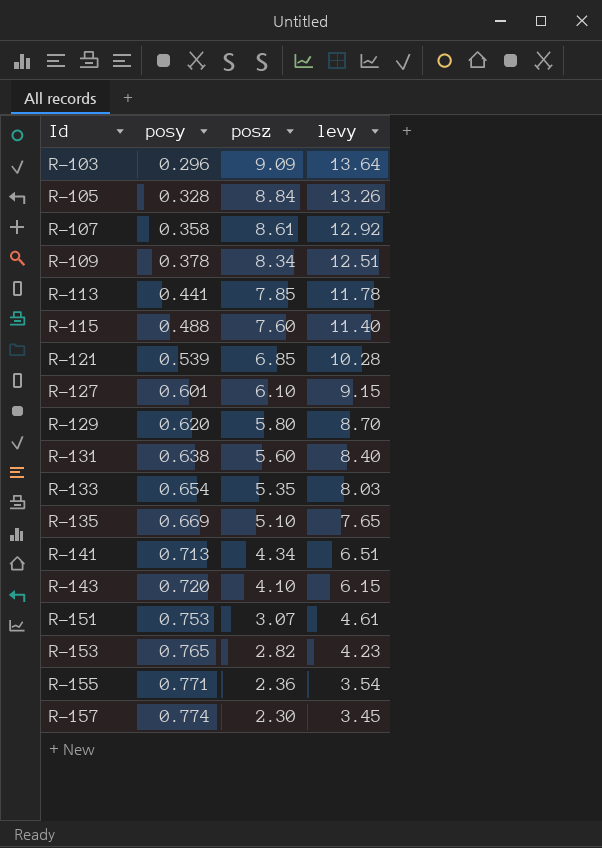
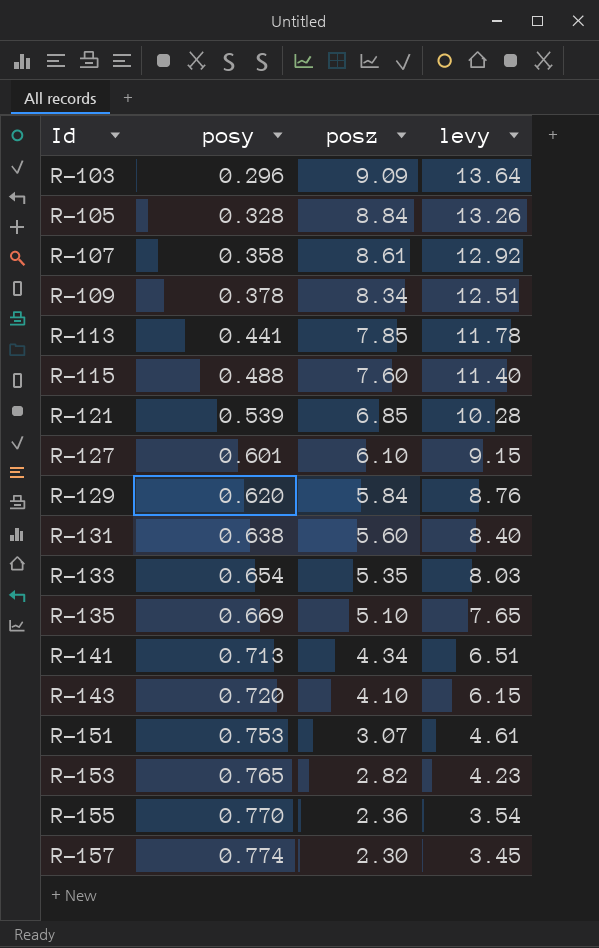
R-129 | posz: 5.80 -> 5.84
R-129 | levy: 8.70 -> 8.76
R-155 | posy: 0.771 -> 0.770

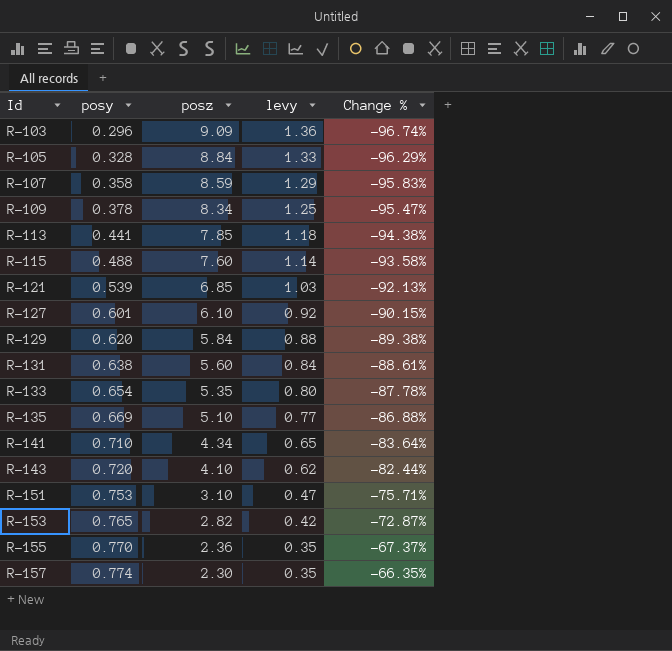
column levy | formula: [posz] * 1.5 -> [posz] * 0.15
column Change % | formula: none -> ([posy] - [posz]) / [posz]
R-107 | posz: 8.61 -> 8.59
R-141 | posy: 0.713 -> 0.710
R-151 | posz: 3.07 -> 3.10

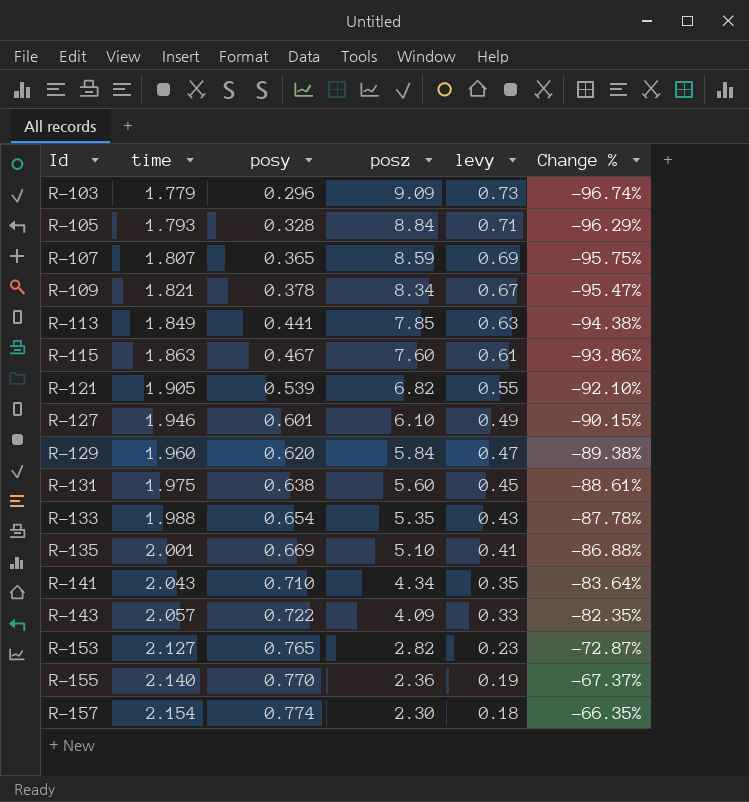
column time | position: none -> 2
column levy | formula: [posz] * 0.15 -> [posz] * 0.08
row R-151: 0.753 | 3.10 | 0.47 | -75.71% -> none
R-107 | posy: 0.358 -> 0.365
R-107 | Change %: -95.83% -> -95.75%
R-115 | posy: 0.488 -> 0.467
R-115 | Change %: -93.58% -> -93.86%
R-121 | posz: 6.85 -> 6.82
R-121 | Change %: -92.13% -> -92.10%
R-143 | posy: 0.720 -> 0.722
R-143 | posz: 4.10 -> 4.09
R-143 | Change %: -82.44% -> -82.35%

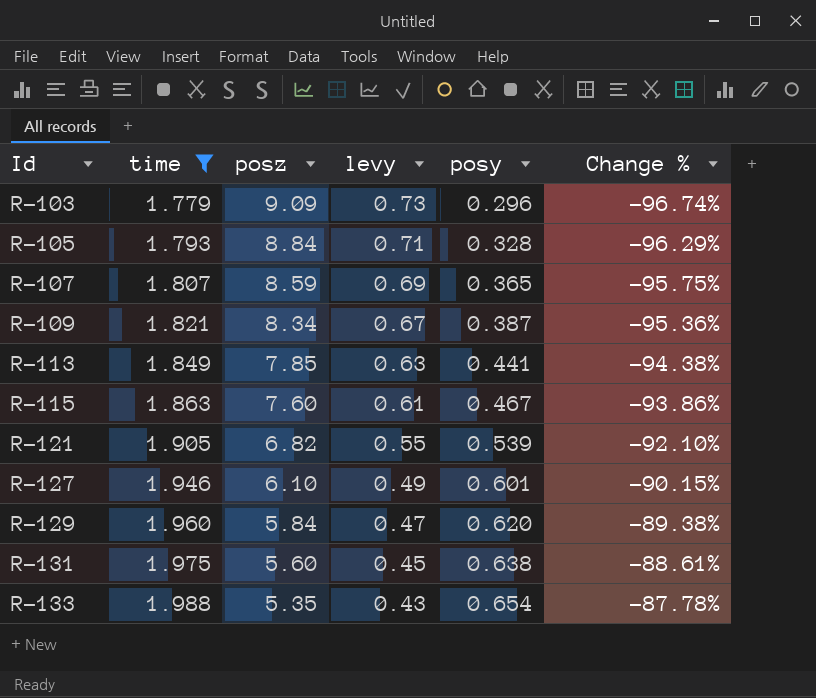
filter: none -> time <= 1.988
column posy | position: 3 -> 5
R-109 | posy: 0.378 -> 0.387
R-109 | Change %: -95.47% -> -95.36%

